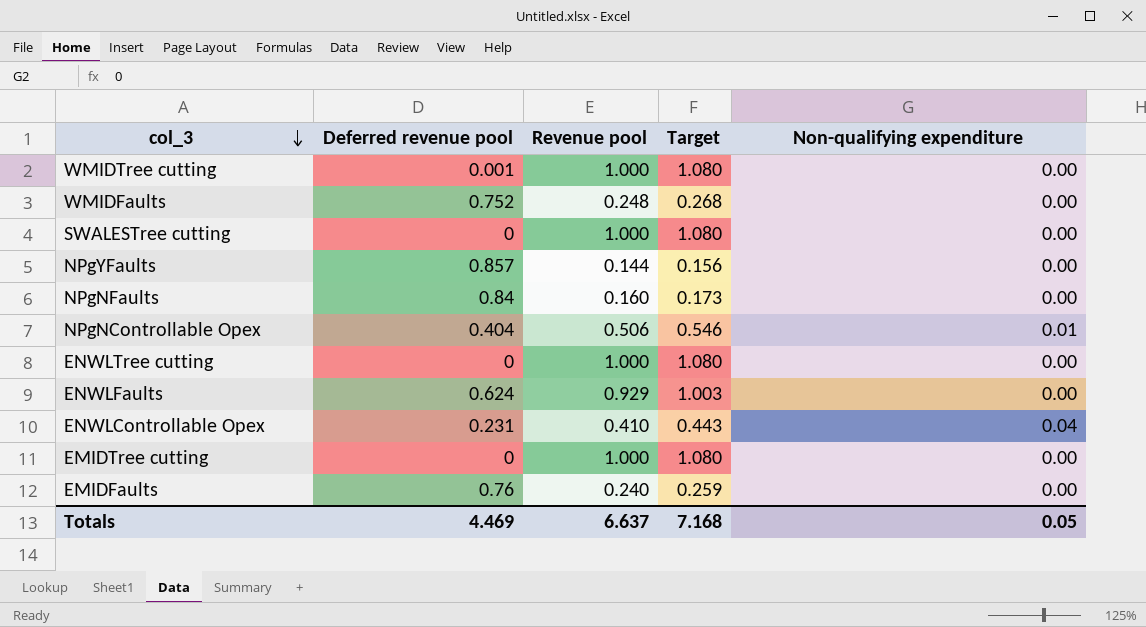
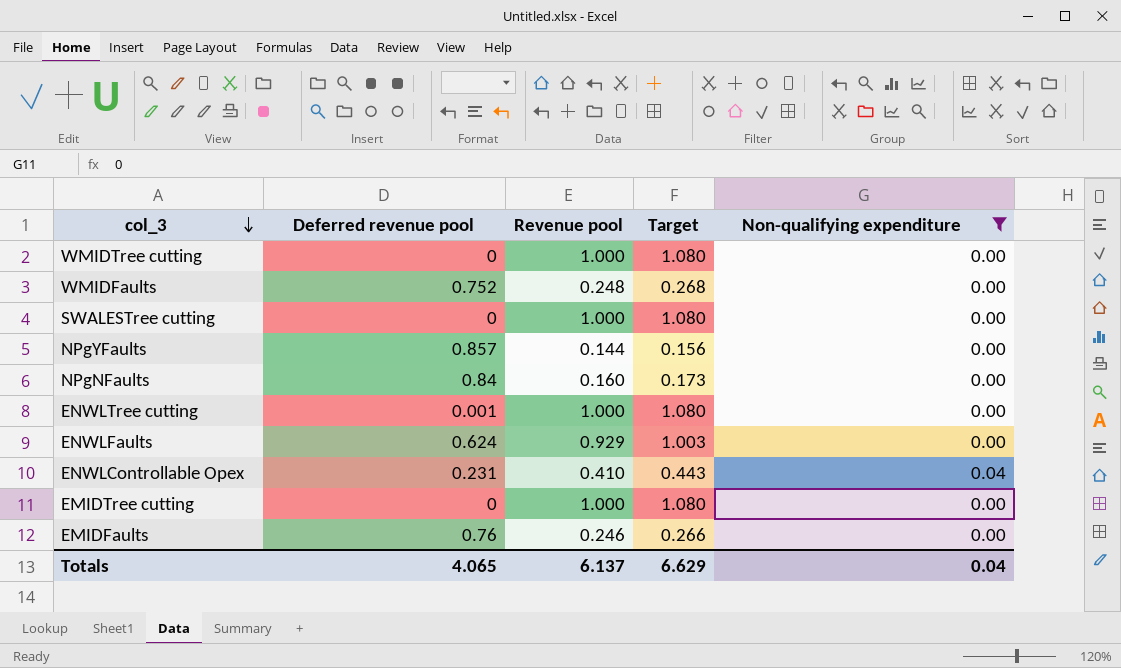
filter: none -> Non-qualifying expenditure != 0.01
WMIDTree cutting | Deferred revenue pool: 0.001 -> 0
ENWLTree cutting | Deferred revenue pool: 0 -> 0.001
EMIDFaults | Revenue pool: 0.240 -> 0.246
EMIDFaults | Target: 0.259 -> 0.266
Totals | Deferred revenue pool: 4.469 -> 4.065
Totals | Revenue pool: 6.637 -> 6.137
Totals | Target: 7.168 -> 6.629
Totals | Non-qualifying expenditure: 0.05 -> 0.04

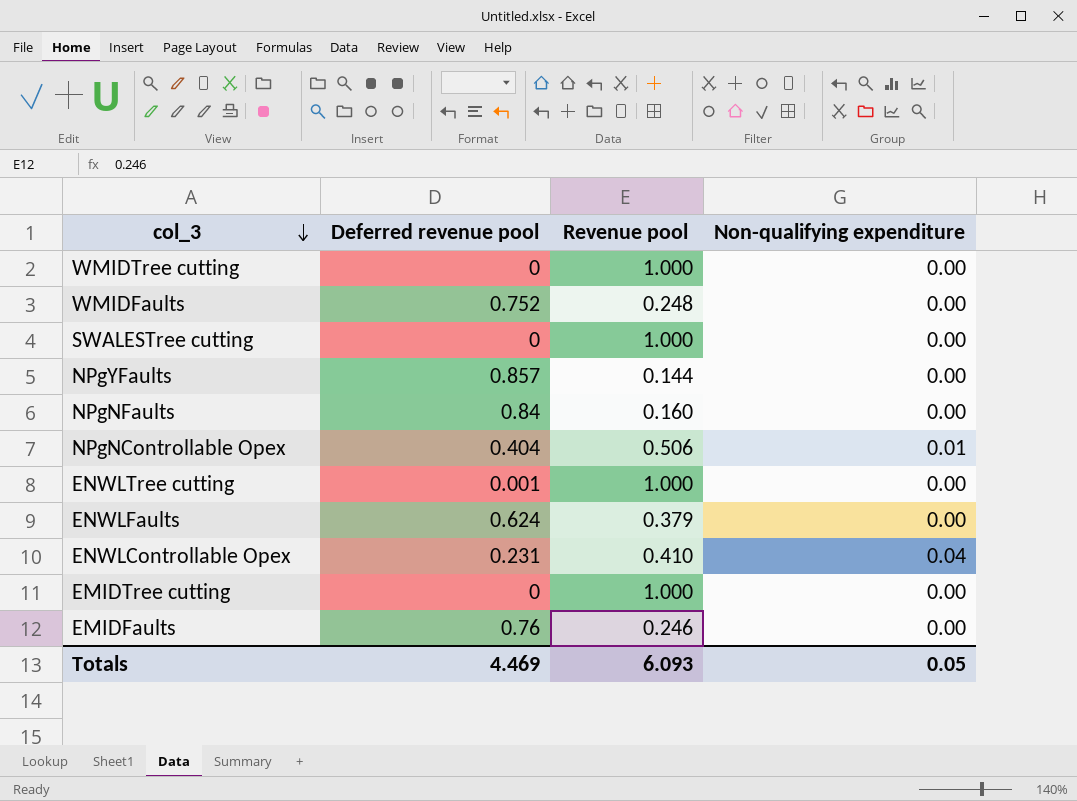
filter: Non-qualifying expenditure != 0.01 -> none
column Target | formula: [Revenue pool] * 1.08 -> none
ENWLFaults | Revenue pool: 0.929 -> 0.379
Totals | Deferred revenue pool: 4.065 -> 4.469
Totals | Revenue pool: 6.137 -> 6.093
Totals | Non-qualifying expenditure: 0.04 -> 0.05

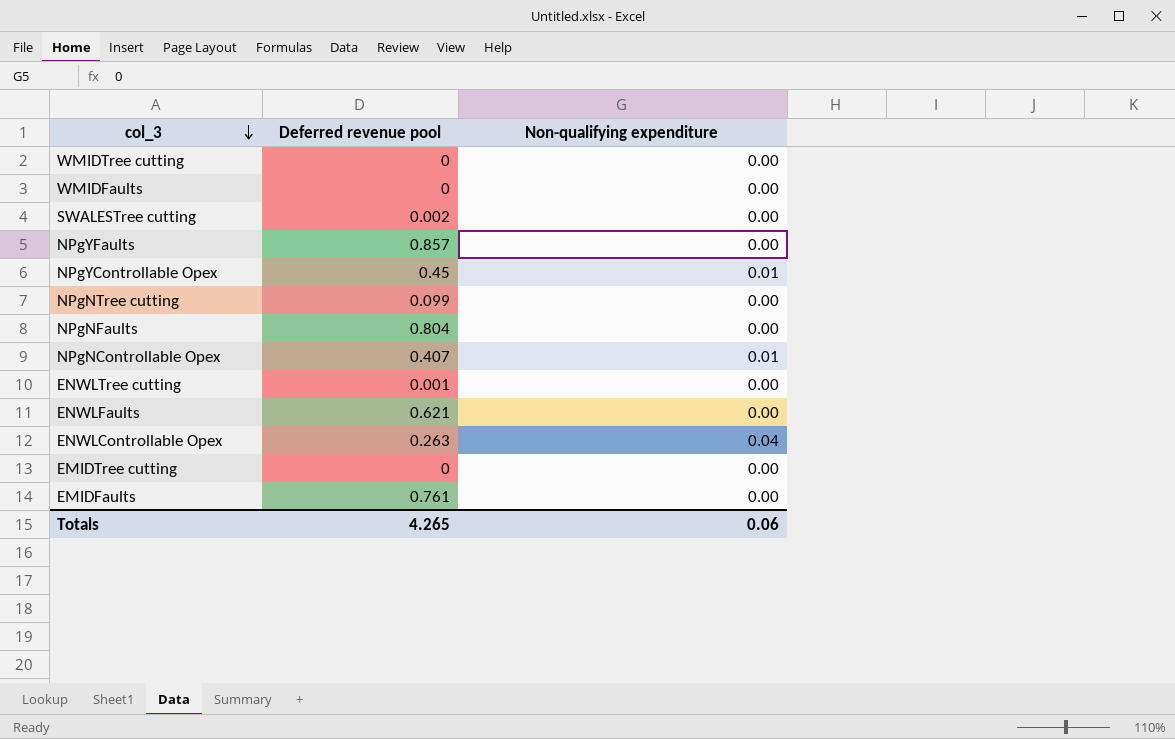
column Revenue pool | position: 3 -> none
WMIDFaults | Deferred revenue pool: 0.752 -> 0
SWALESTree cutting | Deferred revenue pool: 0 -> 0.002
row NPgYControllable Opex: none -> 0.45 | 0.01
row NPgNTree cutting: none -> 0.099 | 0.00
NPgNFaults | Deferred revenue pool: 0.84 -> 0.804
NPgNControllable Opex | Deferred revenue pool: 0.404 -> 0.407
ENWLFaults | Deferred revenue pool: 0.624 -> 0.621
ENWLControllable Opex | Deferred revenue pool: 0.231 -> 0.263
EMIDFaults | Deferred revenue pool: 0.76 -> 0.761
Totals | Deferred revenue pool: 4.469 -> 4.265
Totals | Non-qualifying expenditure: 0.05 -> 0.06

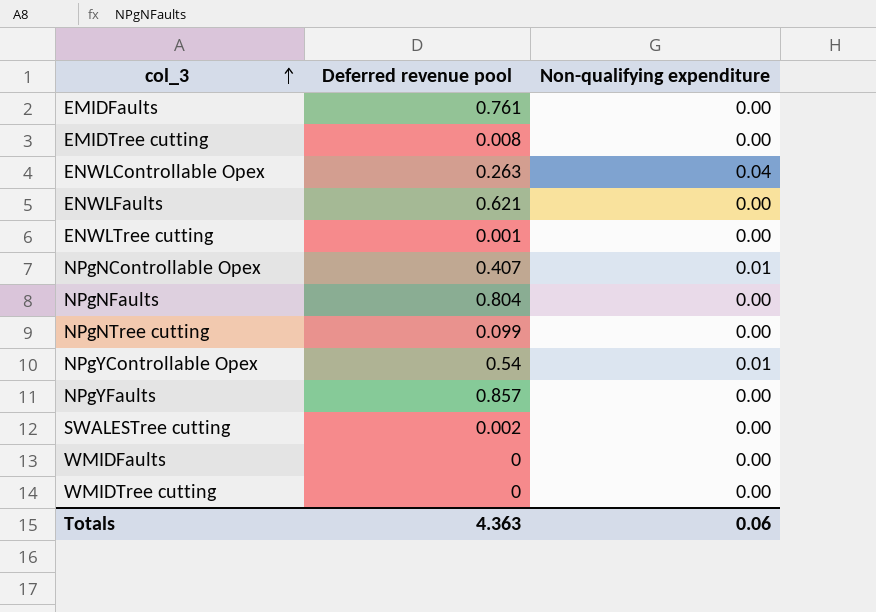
row order: col_3 descending -> col_3 ascending
EMIDTree cutting | Deferred revenue pool: 0 -> 0.008
NPgYControllable Opex | Deferred revenue pool: 0.45 -> 0.54
Totals | Deferred revenue pool: 4.265 -> 4.363

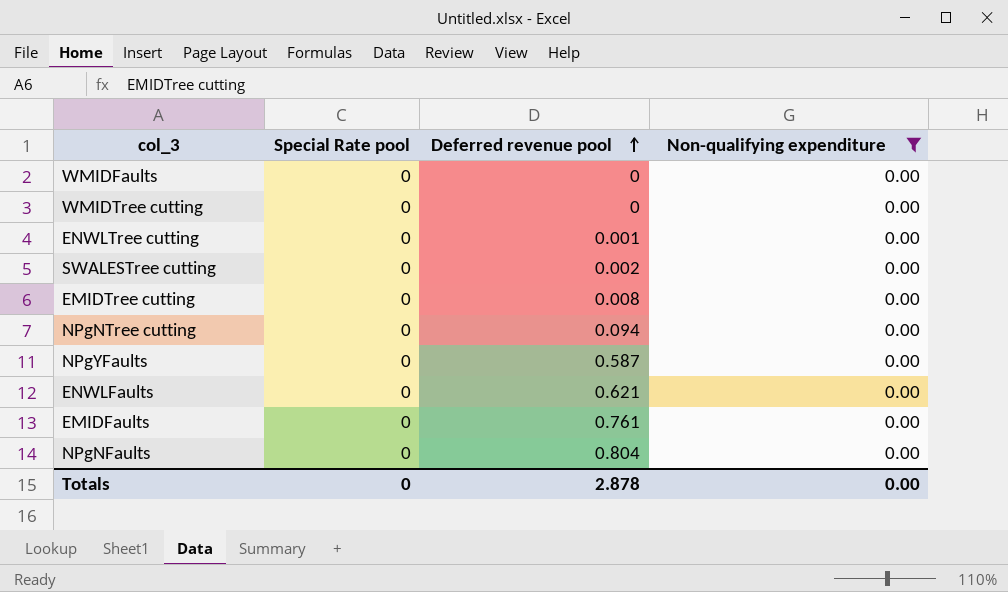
filter: none -> Non-qualifying expenditure = 0.00
row order: col_3 ascending -> Deferred revenue pool ascending
column Special Rate pool | position: none -> 2
NPgNTree cutting | Deferred revenue pool: 0.099 -> 0.094
NPgYFaults | Deferred revenue pool: 0.857 -> 0.587
Totals | Deferred revenue pool: 4.363 -> 2.878
Totals | Non-qualifying expenditure: 0.06 -> 0.00

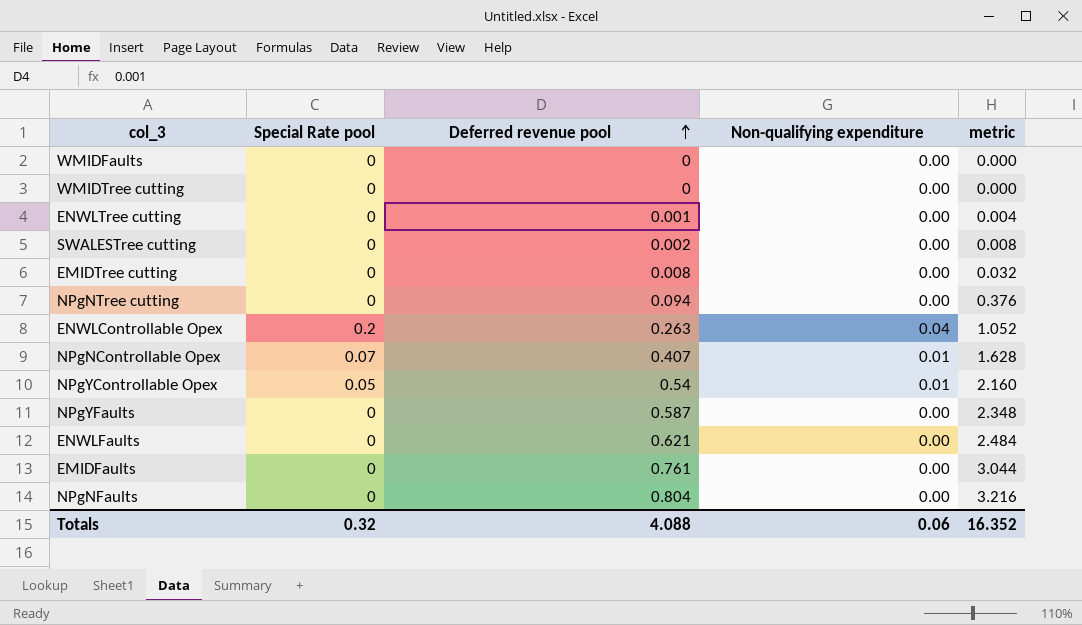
filter: Non-qualifying expenditure = 0.00 -> none
column metric | formula: none -> [Deferred revenue pool] * 4
Totals | Special Rate pool: 0 -> 0.32
Totals | Deferred revenue pool: 2.878 -> 4.088
Totals | Non-qualifying expenditure: 0.00 -> 0.06

